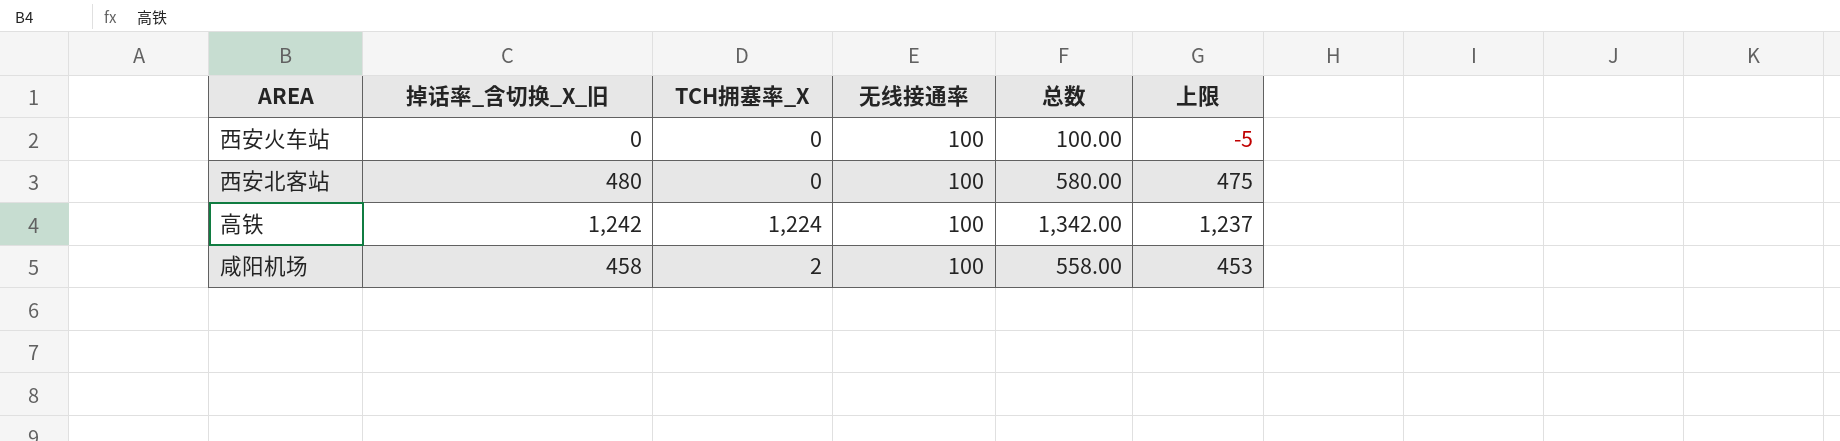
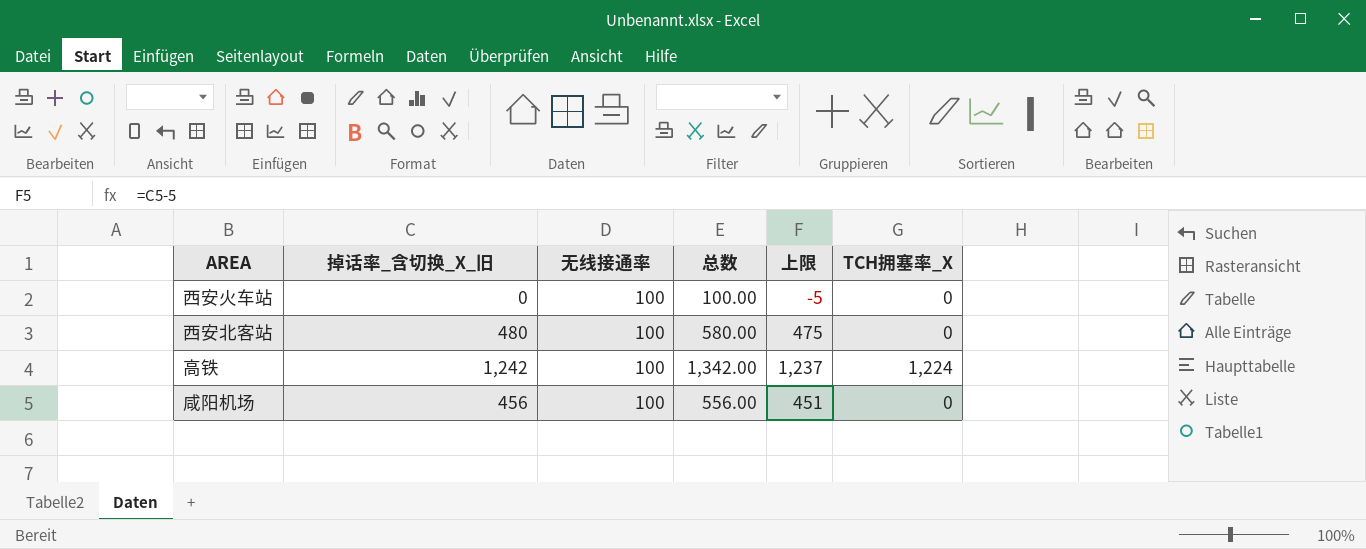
column TCH拥塞率_X | position: 3 -> 6
咸阳机场 | 掉话率_含切换_X_旧: 458 -> 456
咸阳机场 | 总数: 558.00 -> 556.00
咸阳机场 | 上限: 453 -> 451
咸阳机场 | TCH拥塞率_X: 2 -> 0

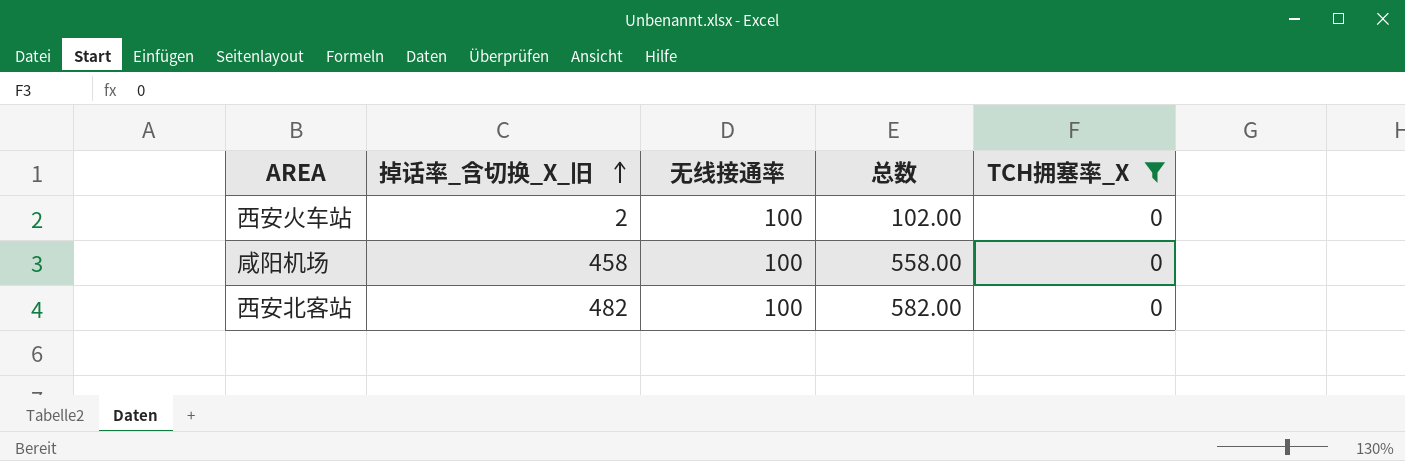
filter: none -> TCH拥塞率_X = 0
row order: none -> 掉话率_含切换_X_旧 ascending
column 上限 | formula: [掉话率_含切换_X_旧] - 5 -> none
西安火车站 | 掉话率_含切换_X_旧: 0 -> 2
西安火车站 | 总数: 100.00 -> 102.00
咸阳机场 | 掉话率_含切换_X_旧: 456 -> 458
咸阳机场 | 总数: 556.00 -> 558.00
西安北客站 | 掉话率_含切换_X_旧: 480 -> 482
西安北客站 | 总数: 580.00 -> 582.00

